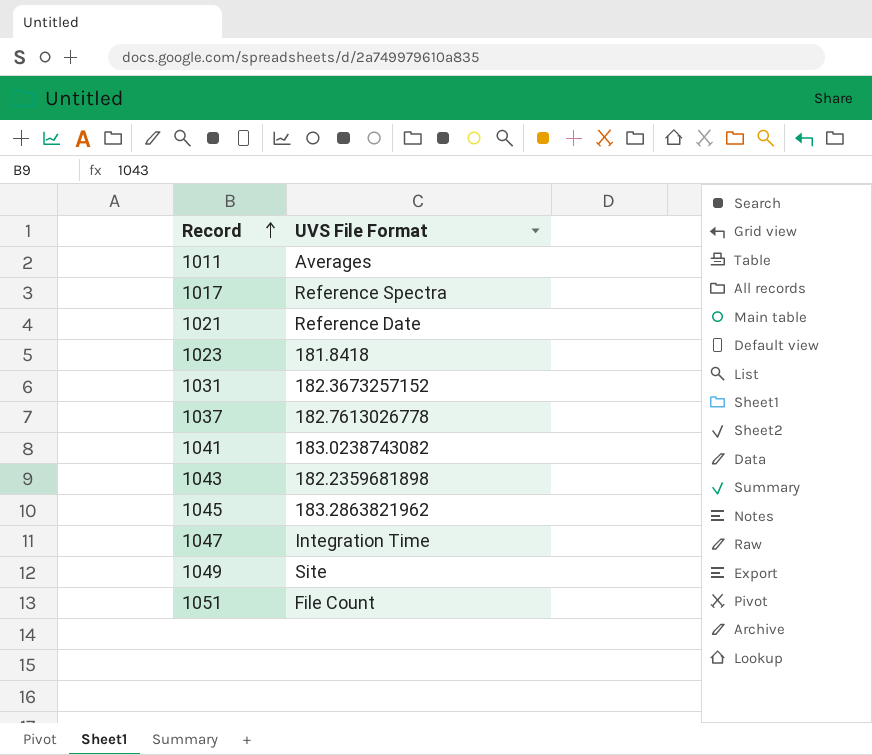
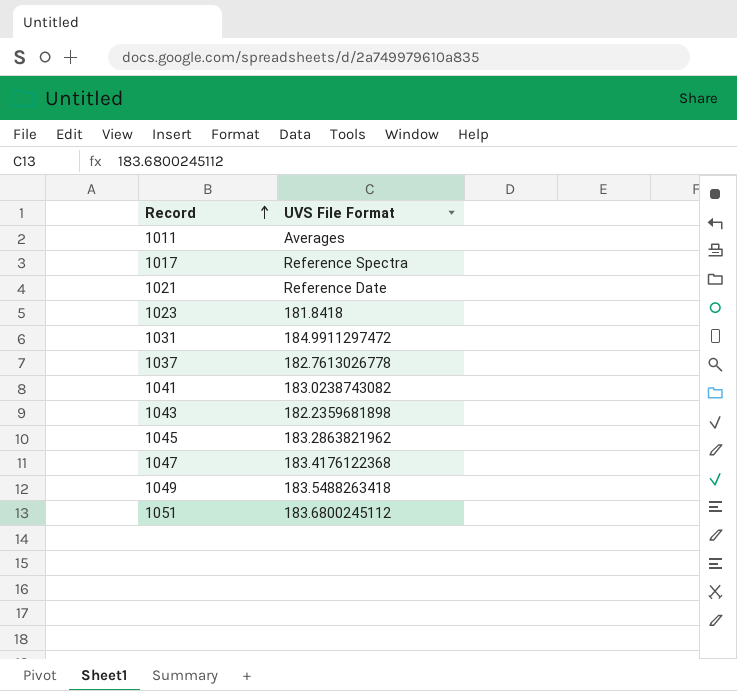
1031 | UVS File Format: 182.3673257152 -> 184.9911297472
1047 | UVS File Format: Integration Time -> 183.4176122368
1049 | UVS File Format: Site -> 183.5488263418
1051 | UVS File Format: File Count -> 183.6800245112

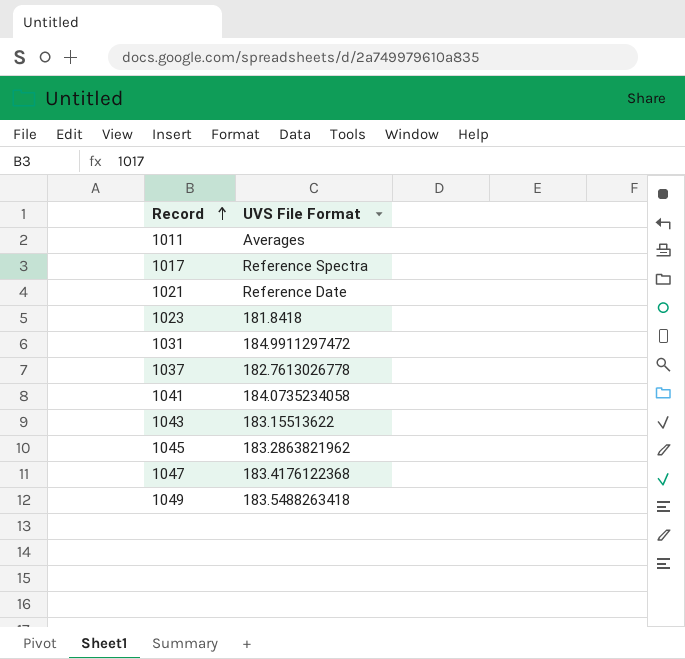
row 1051: 183.6800245112 -> none
1041 | UVS File Format: 183.0238743082 -> 184.0735234058
1043 | UVS File Format: 182.2359681898 -> 183.15513622

